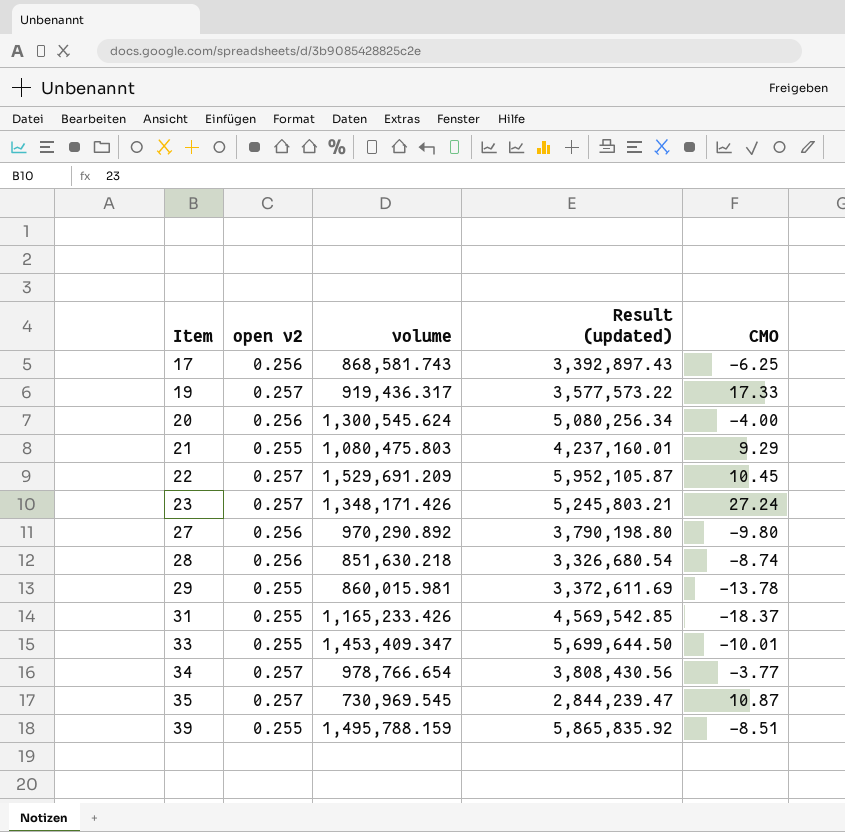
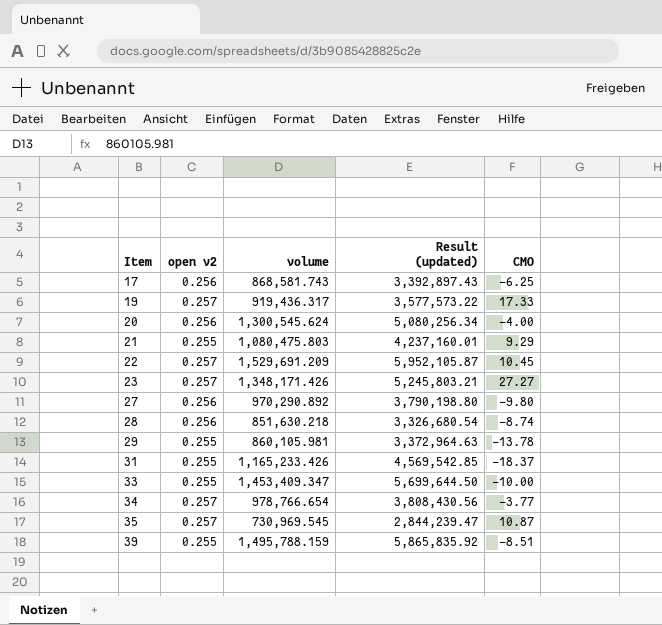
23 | CMO: 27.24 -> 27.27
29 | volume: 860,015.981 -> 860,105.981
29 | Result (updated): 3,372,611.69 -> 3,372,964.63
33 | CMO: -10.01 -> -10.00

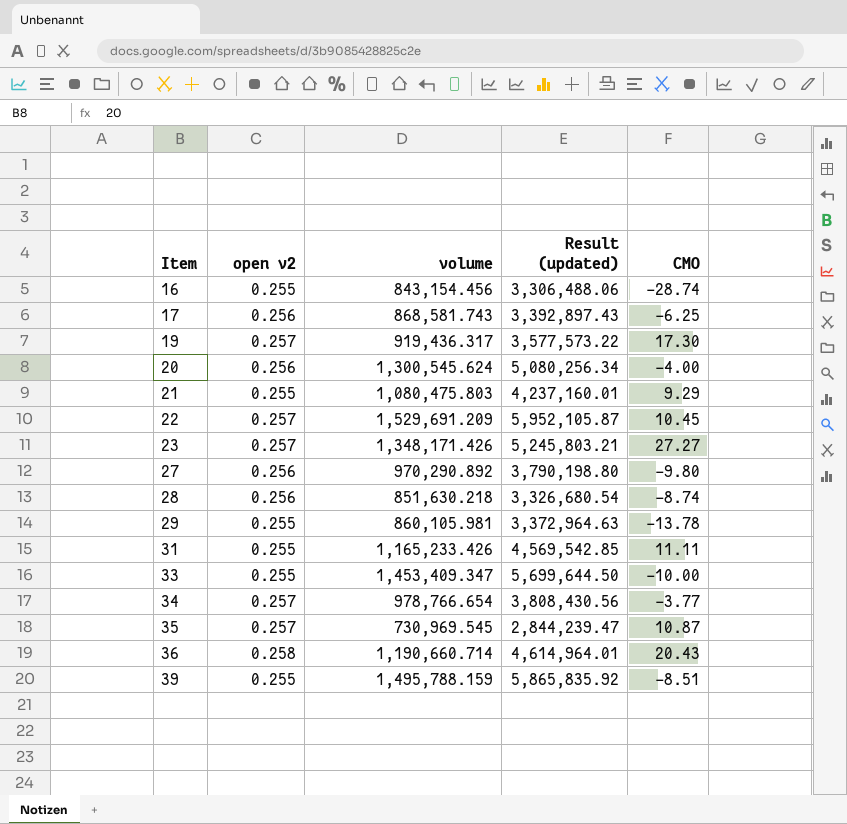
row 16: none -> 0.255 | 843,154.456 | 3,306,488.06 | -28.74
19 | CMO: 17.33 -> 17.30
31 | CMO: -18.37 -> 11.11
row 36: none -> 0.258 | 1,190,660.714 | 4,614,964.01 | 20.43

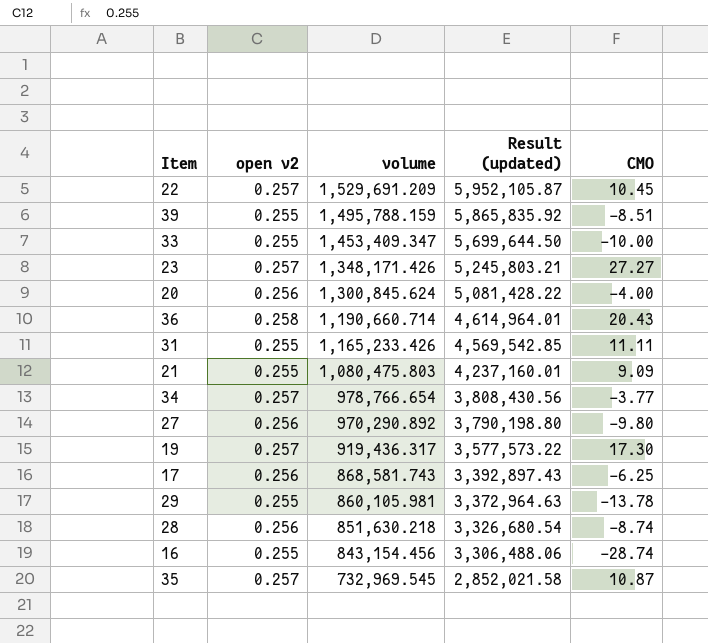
row order: Item ascending -> volume descending
20 | volume: 1,300,545.624 -> 1,300,845.624
20 | Result (updated): 5,080,256.34 -> 5,081,428.22
21 | CMO: 9.29 -> 9.09
35 | volume: 730,969.545 -> 732,969.545
35 | Result (updated): 2,844,239.47 -> 2,852,021.58

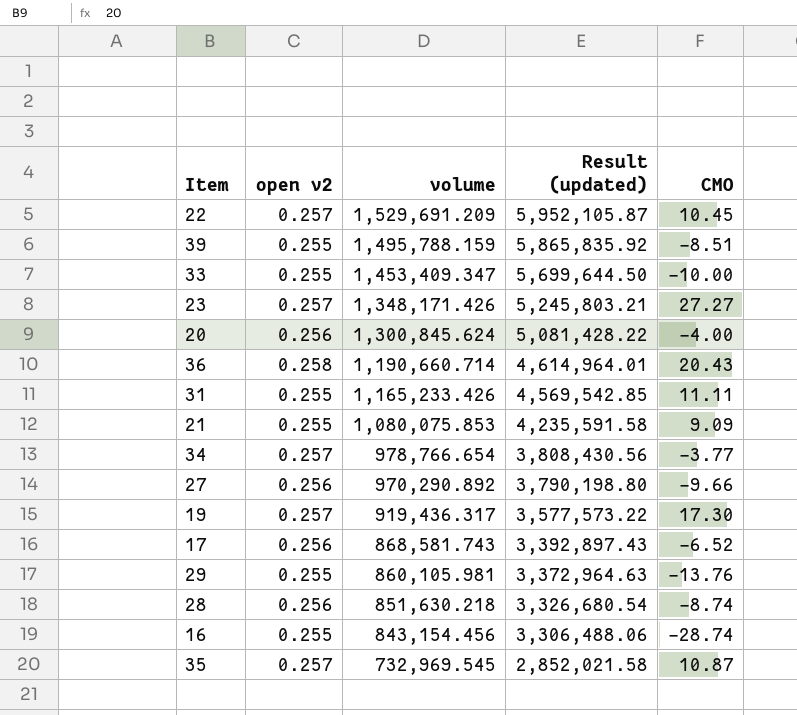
21 | volume: 1,080,475.803 -> 1,080,075.853
21 | Result (updated): 4,237,160.01 -> 4,235,591.58
27 | CMO: -9.80 -> -9.66
17 | CMO: -6.25 -> -6.52
29 | CMO: -13.78 -> -13.76

